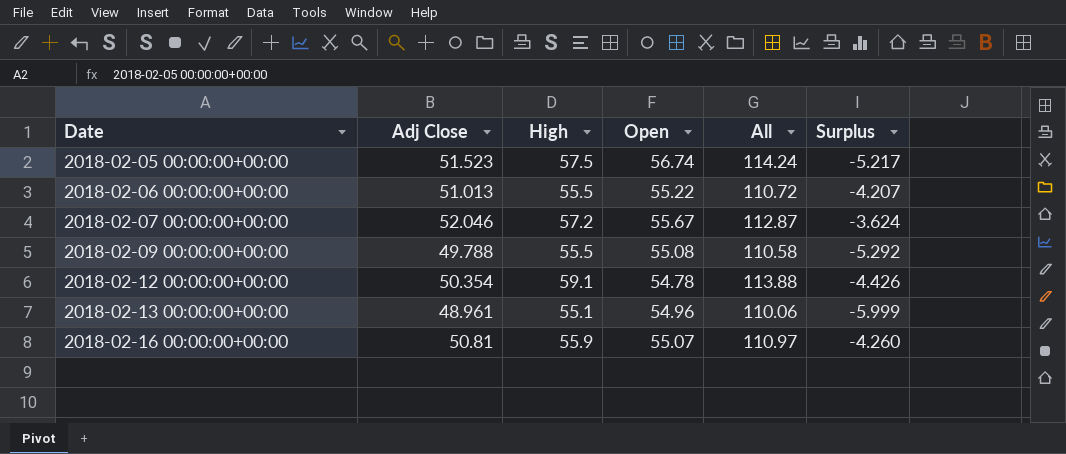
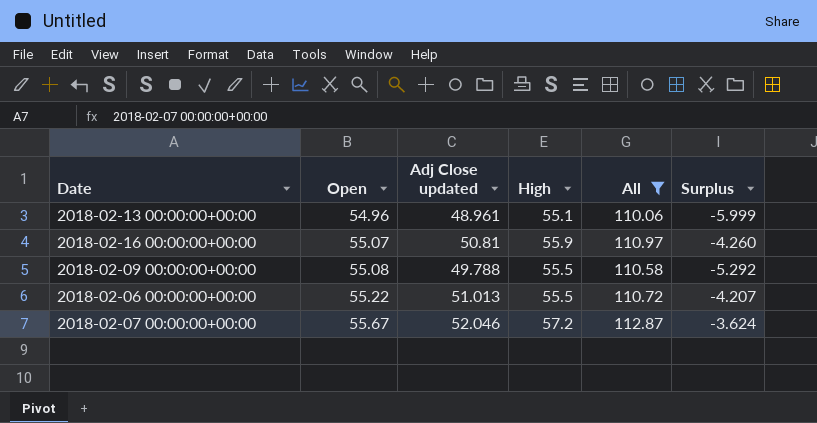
filter: none -> All <= 112.87
row order: Date ascending -> Open ascending
column Open | position: 4 -> 2
column name: Adj Close -> Adj Close updated

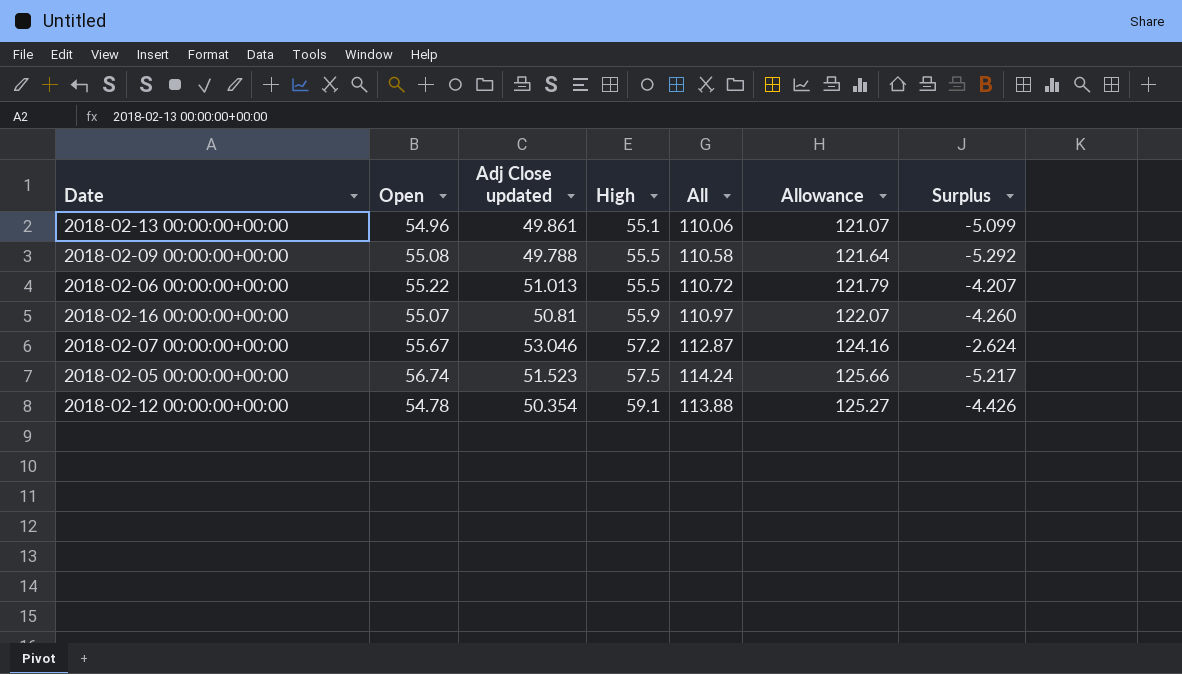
filter: All <= 112.87 -> none
row order: Open ascending -> High ascending
column Allowance | formula: none -> [All] * 1.1
2018-02-13 00:00:00+00:00 | Adj Close updated: 48.961 -> 49.861
2018-02-13 00:00:00+00:00 | Surplus: -5.999 -> -5.099
2018-02-07 00:00:00+00:00 | Adj Close updated: 52.046 -> 53.046
2018-02-07 00:00:00+00:00 | Surplus: -3.624 -> -2.624

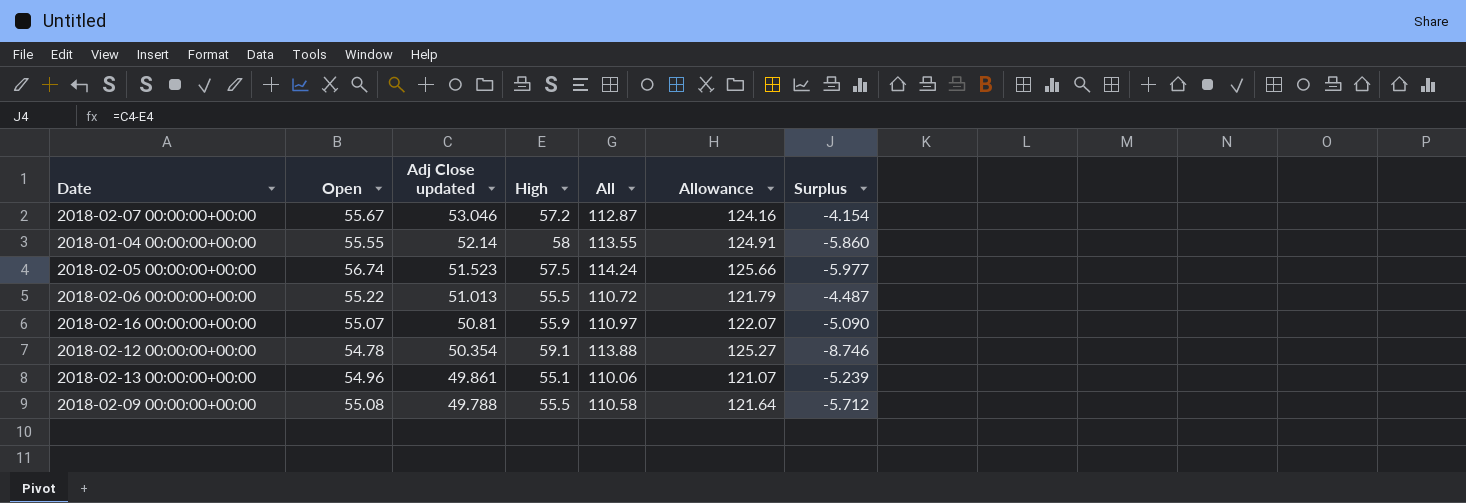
row order: High ascending -> Adj Close updated descending
column Surplus | formula: [Adj Close updated] - [Open] -> [Adj Close updated] - [High]
row 2018-01-04 00:00:00+00:00: none -> 55.55 | 52.14 | 58 | 113.55 | 124.91 | -5.860

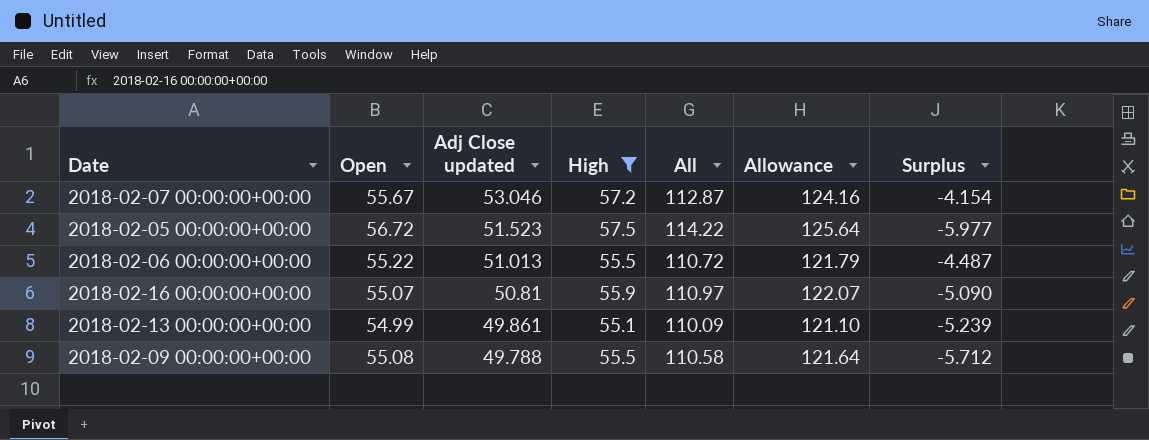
filter: none -> High <= 57.5
2018-02-05 00:00:00+00:00 | Open: 56.74 -> 56.72
2018-02-05 00:00:00+00:00 | All: 114.24 -> 114.22
2018-02-05 00:00:00+00:00 | Allowance: 125.66 -> 125.64
2018-02-13 00:00:00+00:00 | Open: 54.96 -> 54.99
2018-02-13 00:00:00+00:00 | All: 110.06 -> 110.09
2018-02-13 00:00:00+00:00 | Allowance: 121.07 -> 121.10

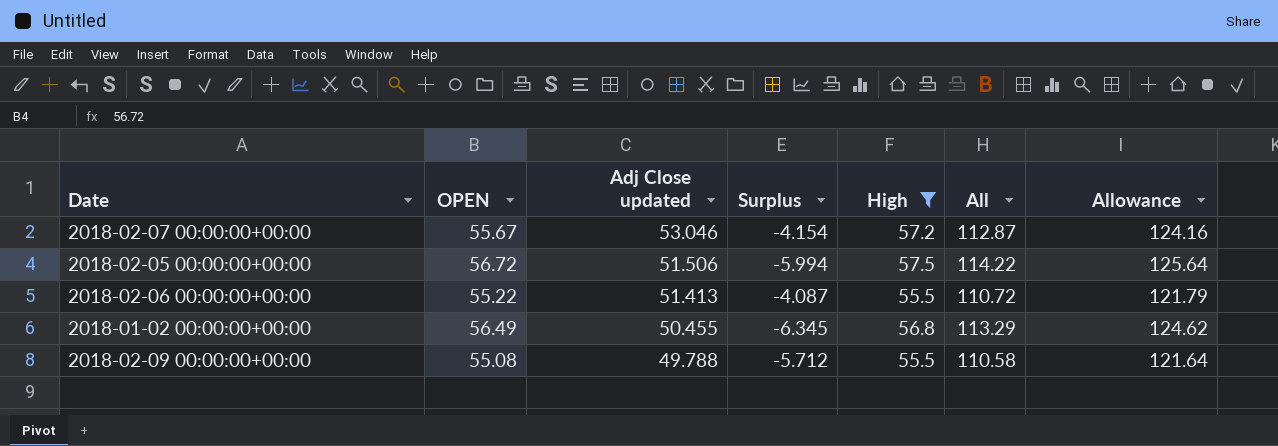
column name: Open -> OPEN
column Surplus | position: 7 -> 4
row 2018-02-16 00:00:00+00:00: 55.07 | 50.81 | 55.9 | 110.97 | 122.07 | -5.090 -> none
row 2018-02-13 00:00:00+00:00: 54.99 | 49.861 | 55.1 | 110.09 | 121.10 | -5.239 -> none
2018-02-05 00:00:00+00:00 | Adj Close updated: 51.523 -> 51.506
2018-02-05 00:00:00+00:00 | Surplus: -5.977 -> -5.994
2018-02-06 00:00:00+00:00 | Adj Close updated: 51.013 -> 51.413
2018-02-06 00:00:00+00:00 | Surplus: -4.487 -> -4.087
row 2018-01-02 00:00:00+00:00: none -> 56.49 | 50.455 | -6.345 | 56.8 | 113.29 | 124.62

